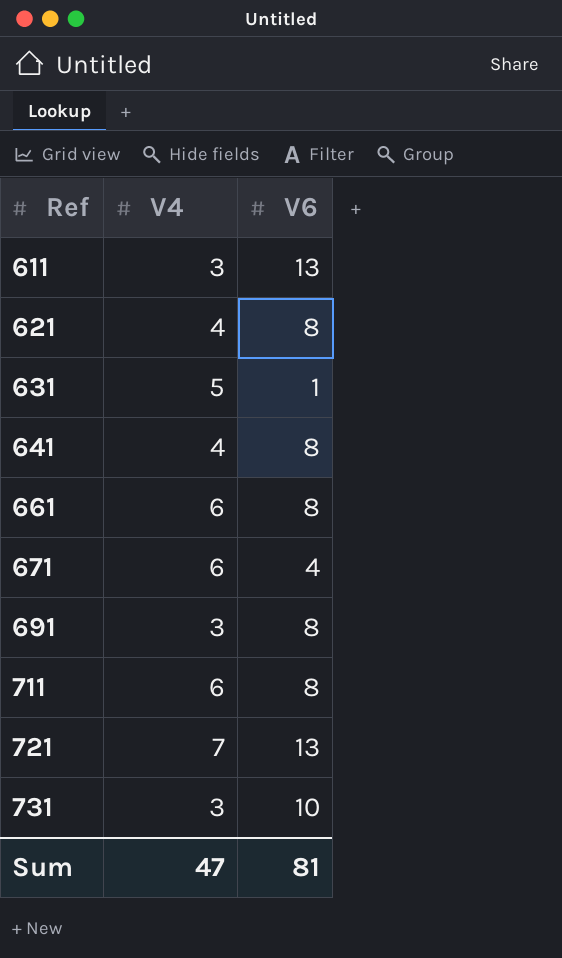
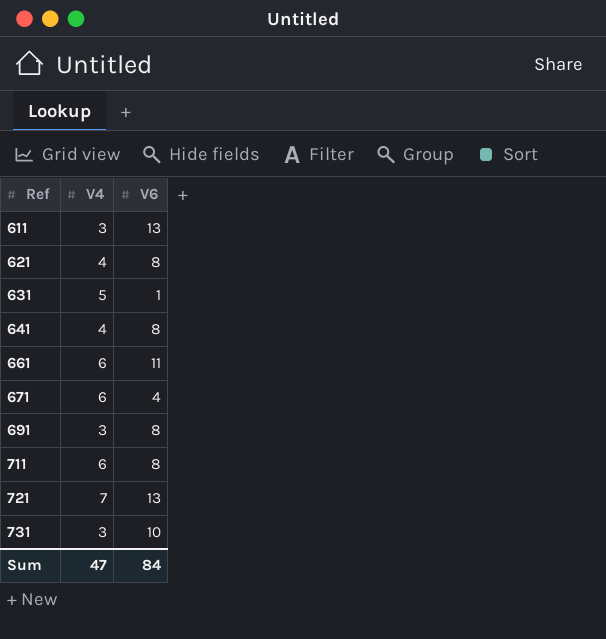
661 | V6: 8 -> 11
Sum | V6: 81 -> 84

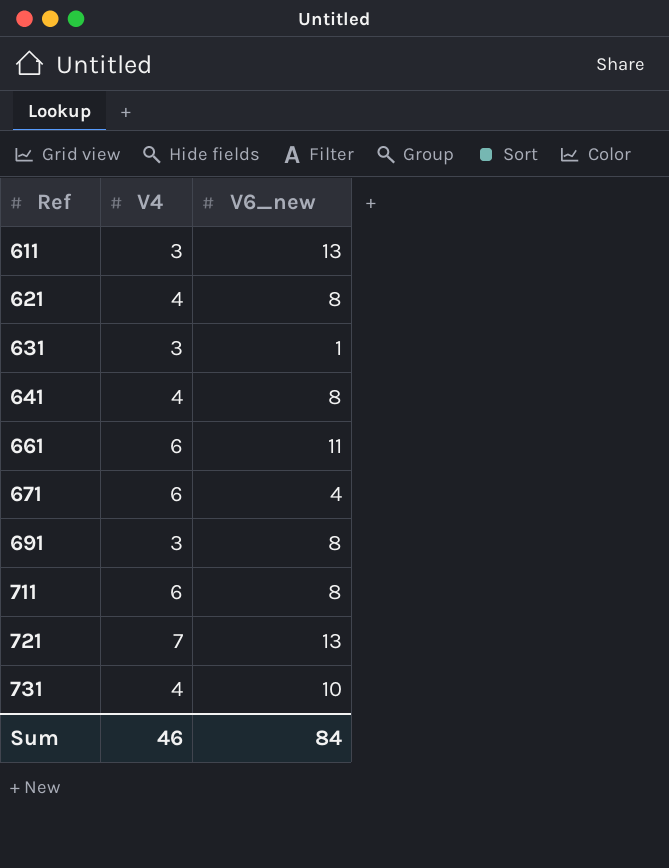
column name: V6 -> V6_new
631 | V4: 5 -> 3
731 | V4: 3 -> 4
Sum | V4: 47 -> 46

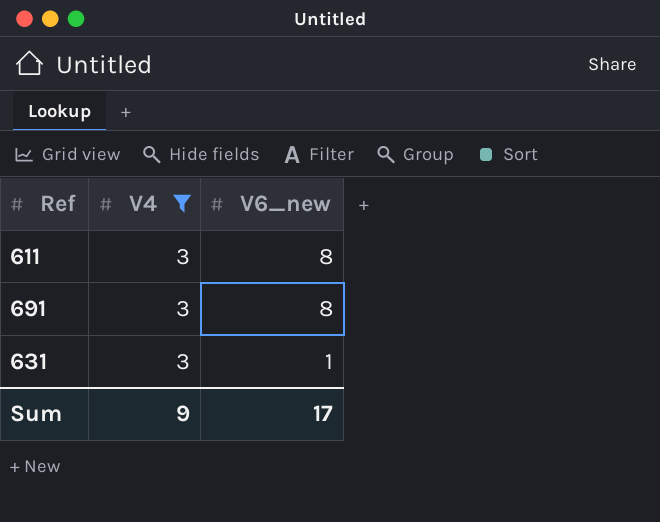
filter: none -> V4 = 3
row order: Ref ascending -> V6_new descending
611 | V6_new: 13 -> 8
Sum | V4: 46 -> 9
Sum | V6_new: 84 -> 17

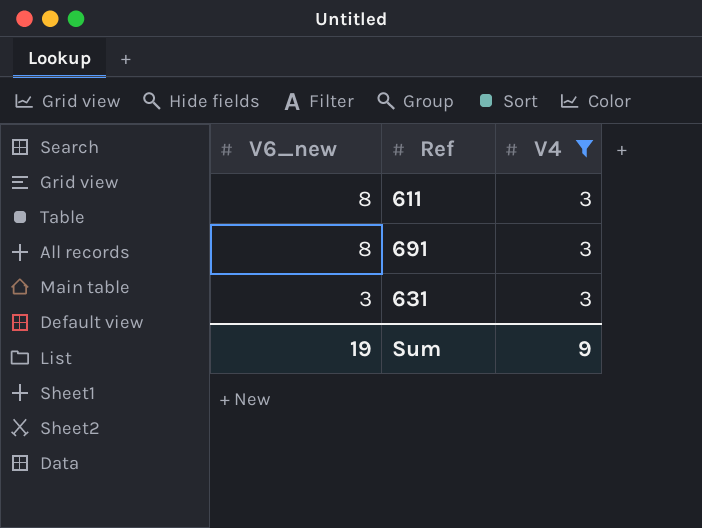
column V6_new | position: 3 -> 1
631 | V6_new: 1 -> 3
Sum | V6_new: 17 -> 19

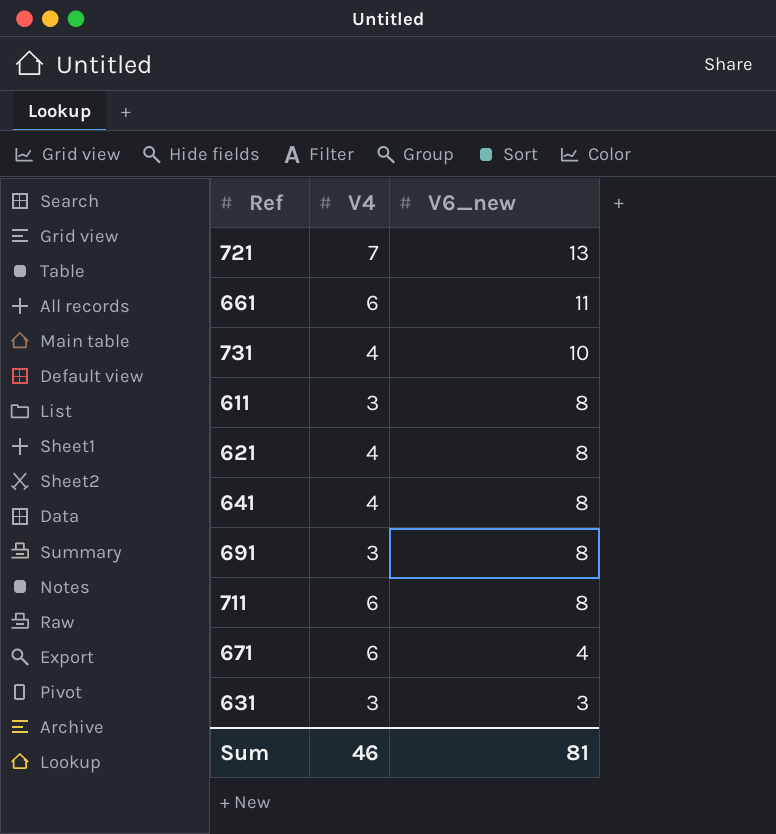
filter: V4 = 3 -> none
column V6_new | position: 1 -> 3
Sum | V4: 9 -> 46
Sum | V6_new: 19 -> 81

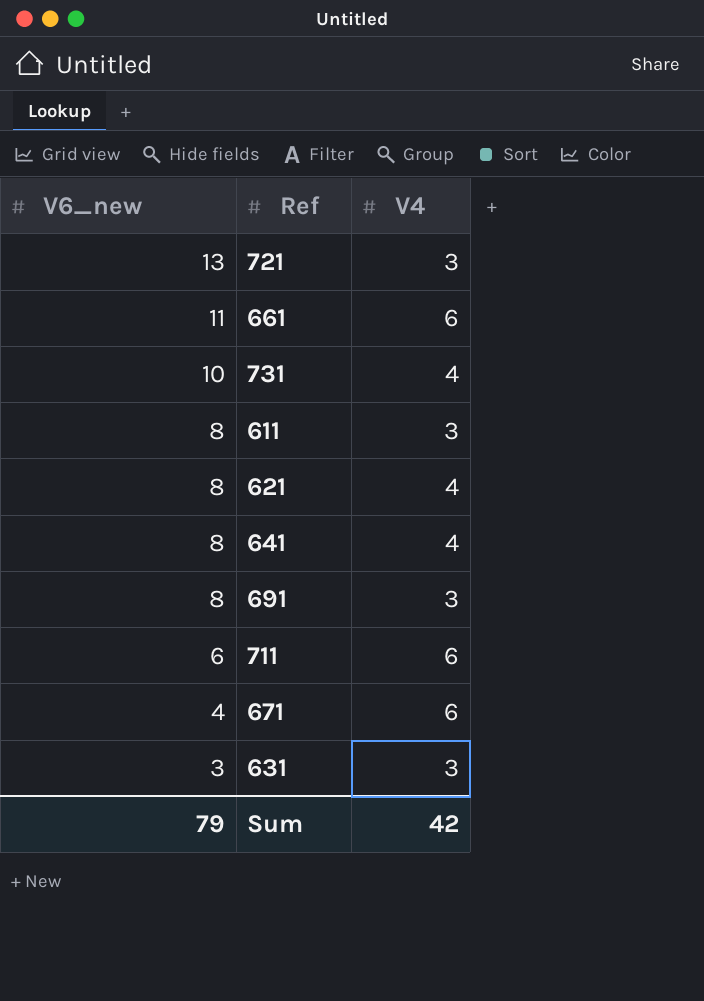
column V6_new | position: 3 -> 1
721 | V4: 7 -> 3
711 | V6_new: 8 -> 6
Sum | V6_new: 81 -> 79
Sum | V4: 46 -> 42

